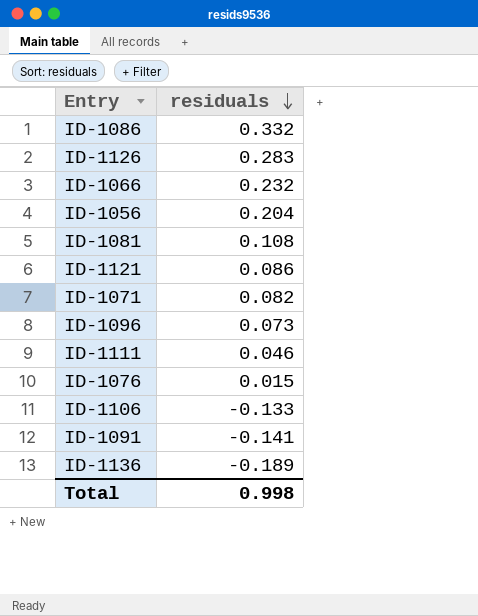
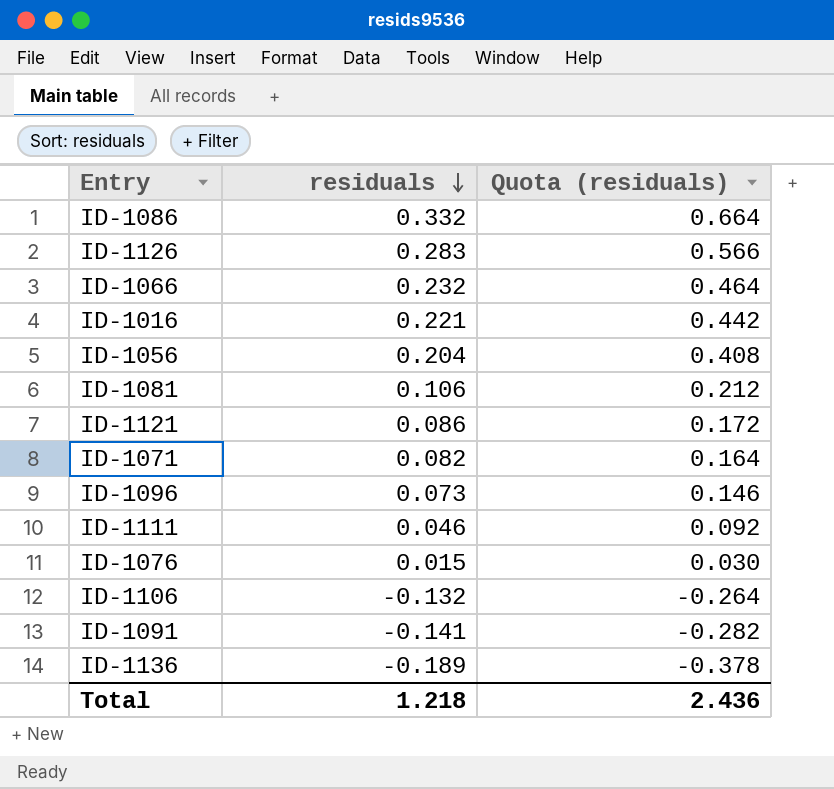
column Quota (residuals) | formula: none -> [residuals] * 2
row ID-1016: none -> 0.221 | 0.442
ID-1081 | residuals: 0.108 -> 0.106
ID-1106 | residuals: -0.133 -> -0.132
Total | residuals: 0.998 -> 1.218

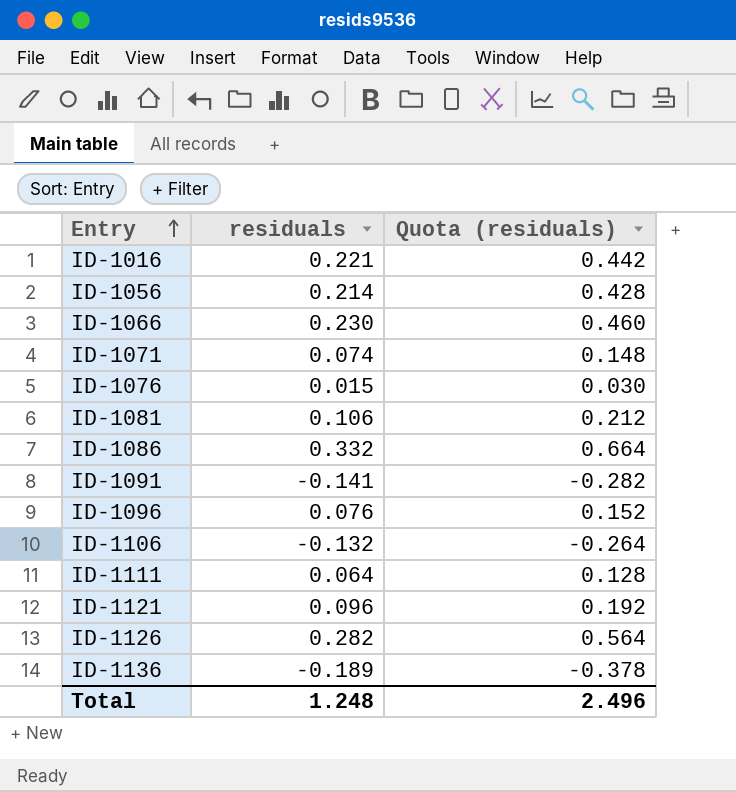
row order: residuals descending -> Entry ascending
ID-1056 | residuals: 0.204 -> 0.214
ID-1056 | Quota (residuals): 0.408 -> 0.428
ID-1066 | residuals: 0.232 -> 0.230
ID-1066 | Quota (residuals): 0.464 -> 0.460
ID-1071 | residuals: 0.082 -> 0.074
ID-1071 | Quota (residuals): 0.164 -> 0.148
ID-1096 | residuals: 0.073 -> 0.076
ID-1096 | Quota (residuals): 0.146 -> 0.152
ID-1111 | residuals: 0.046 -> 0.064
ID-1111 | Quota (residuals): 0.092 -> 0.128
ID-1121 | residuals: 0.086 -> 0.096
ID-1121 | Quota (residuals): 0.172 -> 0.192
ID-1126 | residuals: 0.283 -> 0.282
ID-1126 | Quota (residuals): 0.566 -> 0.564
Total | residuals: 1.218 -> 1.248
Total | Quota (residuals): 2.436 -> 2.496

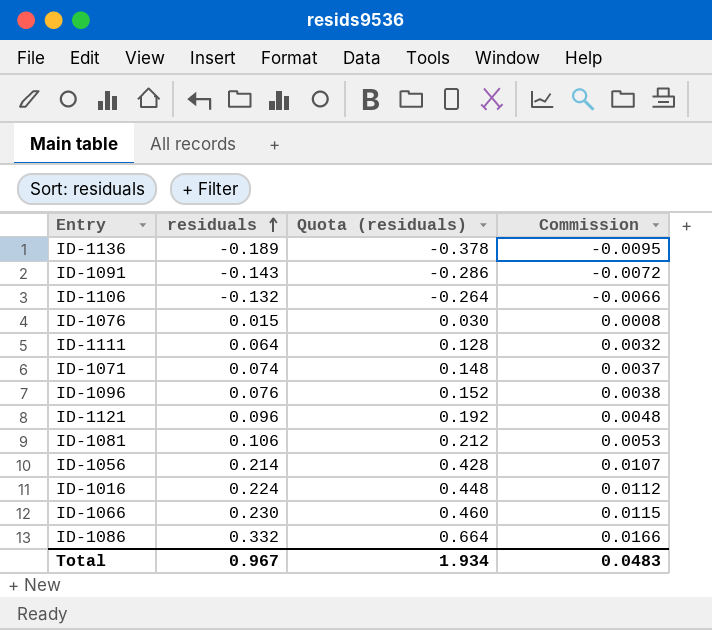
row order: Entry ascending -> residuals ascending
column Commission | formula: none -> [residuals] * 0.05
row ID-1126: 0.282 | 0.564 -> none
ID-1091 | residuals: -0.141 -> -0.143
ID-1091 | Quota (residuals): -0.282 -> -0.286
ID-1016 | residuals: 0.221 -> 0.224
ID-1016 | Quota (residuals): 0.442 -> 0.448
Total | residuals: 1.248 -> 0.967
Total | Quota (residuals): 2.496 -> 1.934

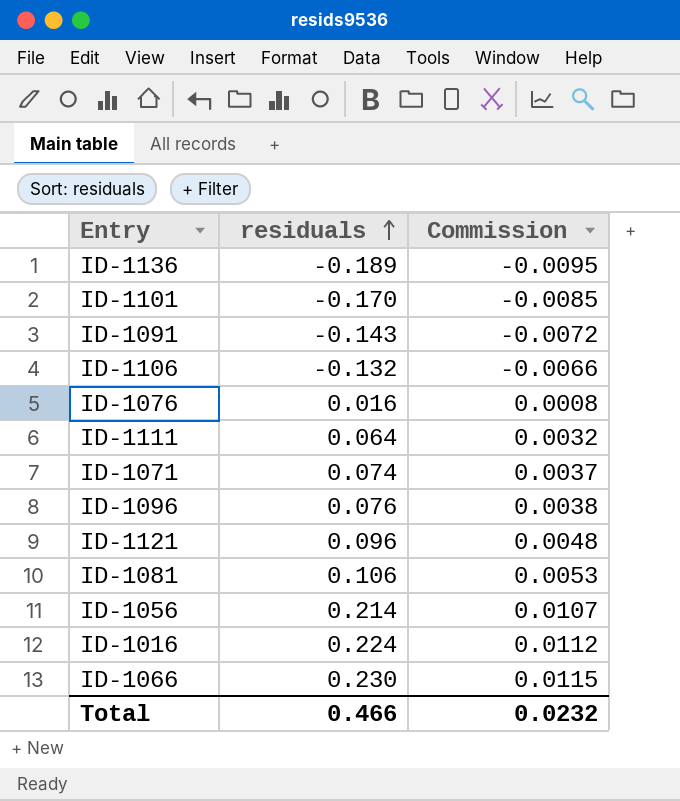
column Quota (residuals) | formula: [residuals] * 2 -> none
row ID-1086: 0.332 | 0.664 | 0.0166 -> none
row ID-1101: none -> -0.170 | -0.0085
ID-1076 | residuals: 0.015 -> 0.016
Total | residuals: 0.967 -> 0.466
Total | Commission: 0.0483 -> 0.0232

